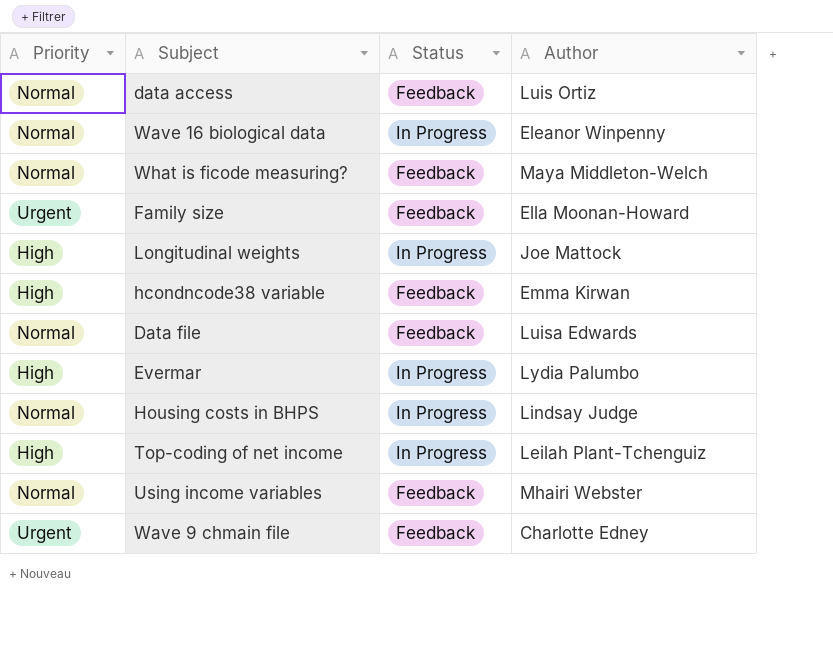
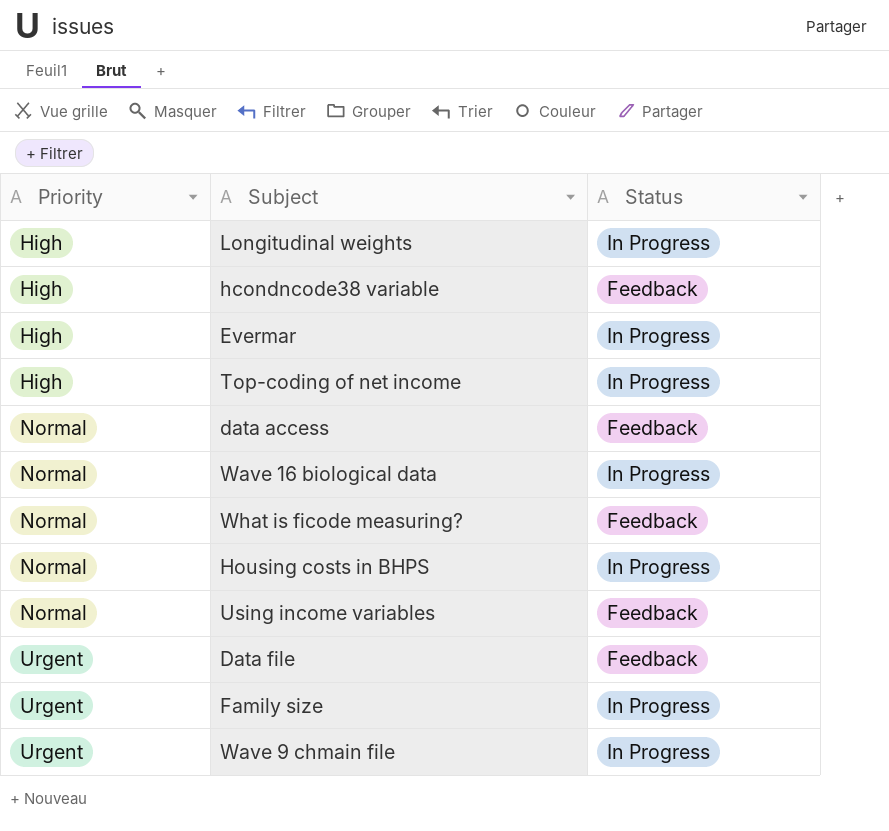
row order: none -> Priority ascending
column Author | position: 4 -> none
Data file | Priority: Normal -> Urgent
Family size | Status: Feedback -> In Progress
Wave 9 chmain file | Status: Feedback -> In Progress

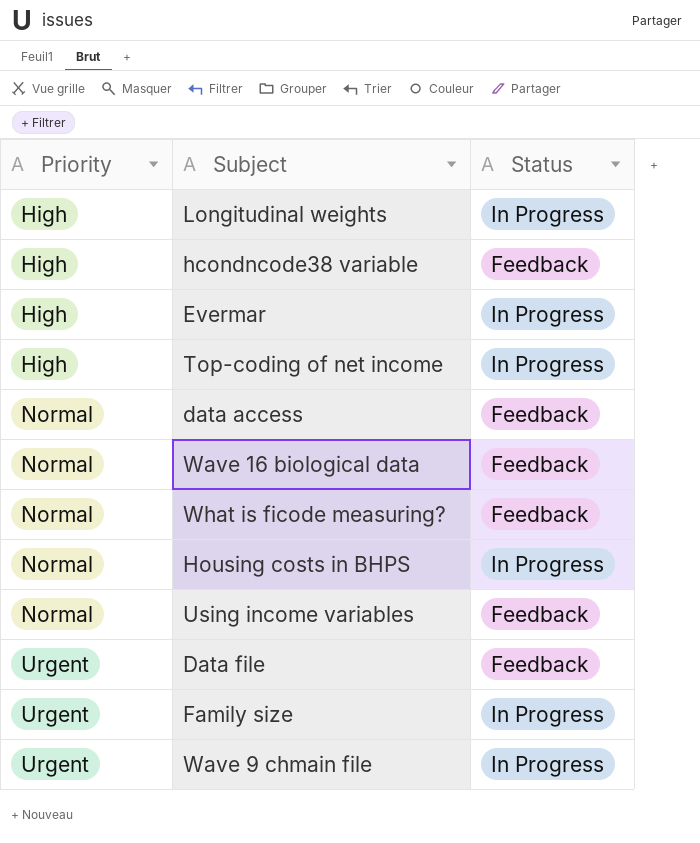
Wave 16 biological data | Status: In Progress -> Feedback

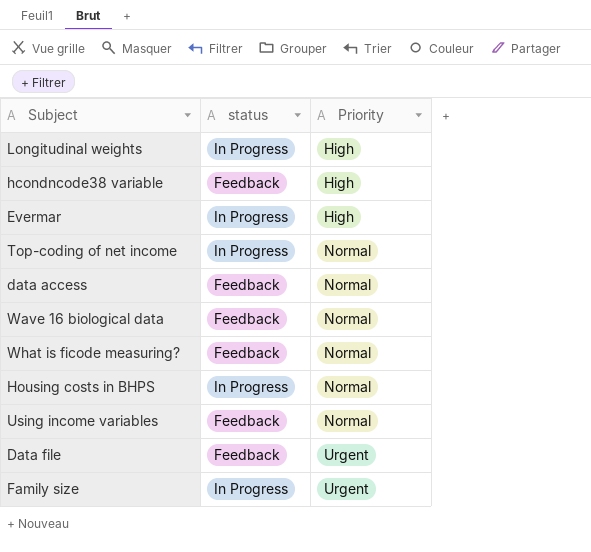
column name: Status -> status
column Priority | position: 1 -> 3
row Wave 9 chmain file: Urgent | In Progress -> none
Top-coding of net income | Priority: High -> Normal

